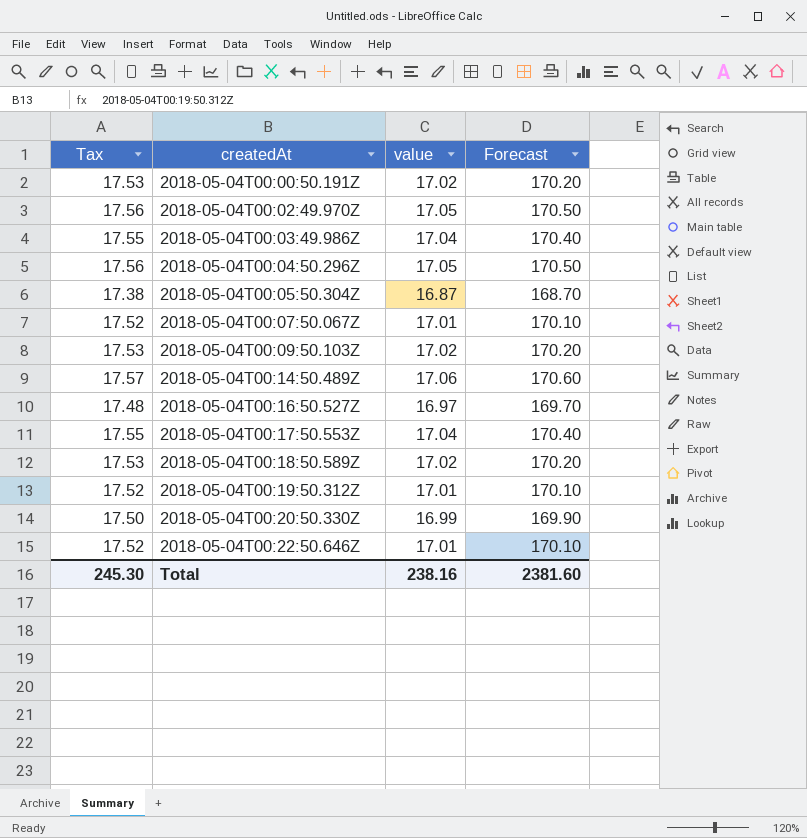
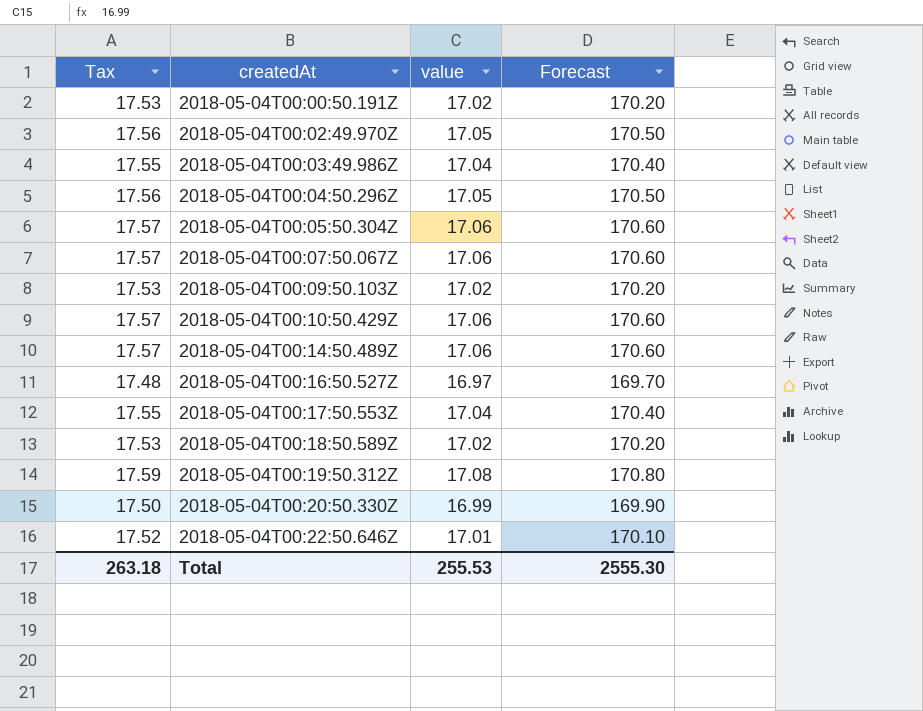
2018-05-04T00:05:50.304Z | Tax: 17.38 -> 17.57
2018-05-04T00:05:50.304Z | value: 16.87 -> 17.06
2018-05-04T00:05:50.304Z | Forecast: 168.70 -> 170.60
2018-05-04T00:07:50.067Z | Tax: 17.52 -> 17.57
2018-05-04T00:07:50.067Z | value: 17.01 -> 17.06
2018-05-04T00:07:50.067Z | Forecast: 170.10 -> 170.60
row 2018-05-04T00:10:50.429Z: none -> 17.57 | 17.06 | 170.60
2018-05-04T00:19:50.312Z | Tax: 17.52 -> 17.59
2018-05-04T00:19:50.312Z | value: 17.01 -> 17.08
2018-05-04T00:19:50.312Z | Forecast: 170.10 -> 170.80
Total | Tax: 245.30 -> 263.18
Total | value: 238.16 -> 255.53
Total | Forecast: 2381.60 -> 2555.30

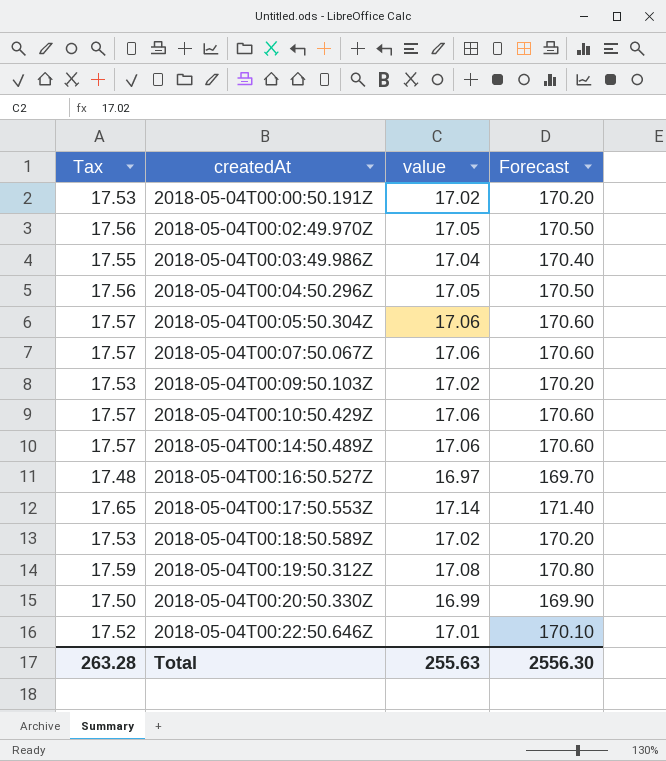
2018-05-04T00:17:50.553Z | Tax: 17.55 -> 17.65
2018-05-04T00:17:50.553Z | value: 17.04 -> 17.14
2018-05-04T00:17:50.553Z | Forecast: 170.40 -> 171.40
Total | Tax: 263.18 -> 263.28
Total | value: 255.53 -> 255.63
Total | Forecast: 2555.30 -> 2556.30

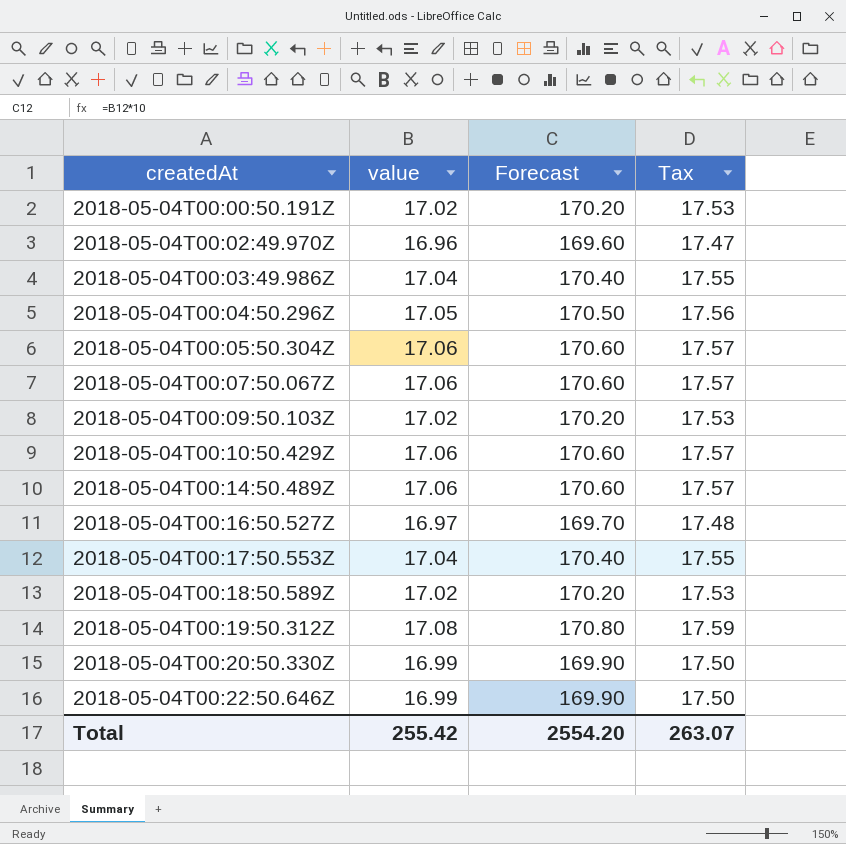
column Tax | position: 1 -> 4
2018-05-04T00:02:49.970Z | value: 17.05 -> 16.96
2018-05-04T00:02:49.970Z | Forecast: 170.50 -> 169.60
2018-05-04T00:02:49.970Z | Tax: 17.56 -> 17.47
2018-05-04T00:17:50.553Z | value: 17.14 -> 17.04
2018-05-04T00:17:50.553Z | Forecast: 171.40 -> 170.40
2018-05-04T00:17:50.553Z | Tax: 17.65 -> 17.55
2018-05-04T00:22:50.646Z | value: 17.01 -> 16.99
2018-05-04T00:22:50.646Z | Forecast: 170.10 -> 169.90
2018-05-04T00:22:50.646Z | Tax: 17.52 -> 17.50
Total | value: 255.63 -> 255.42
Total | Forecast: 2556.30 -> 2554.20
Total | Tax: 263.28 -> 263.07

